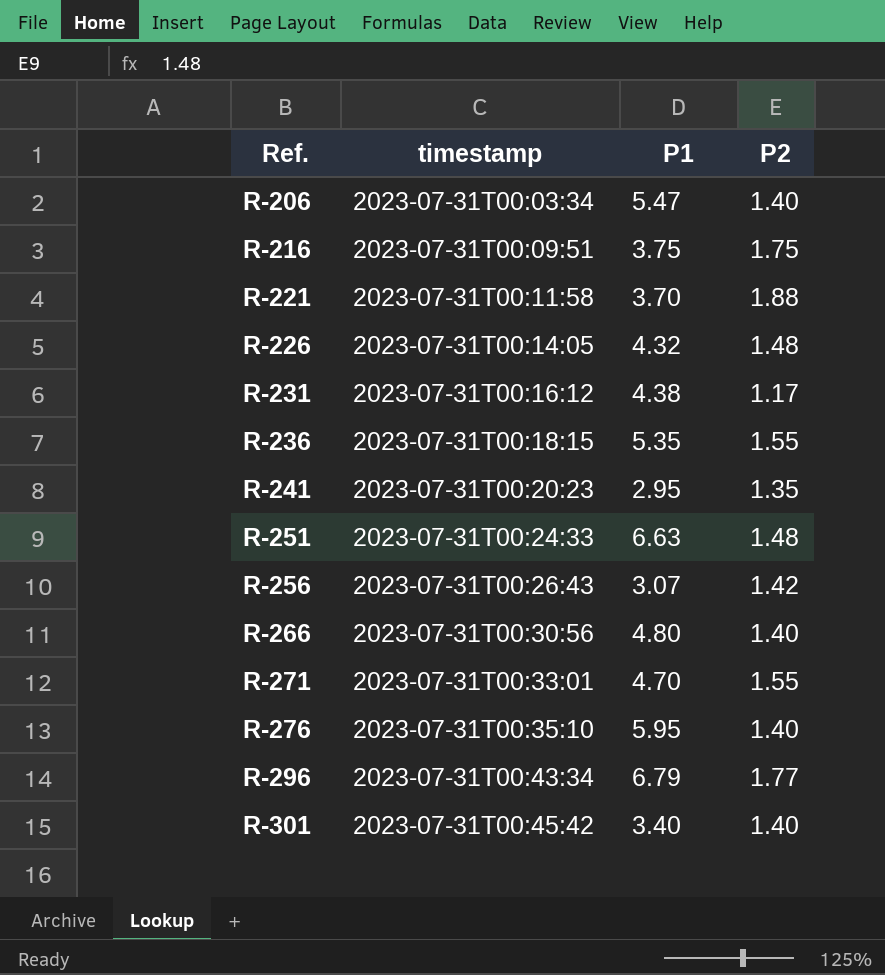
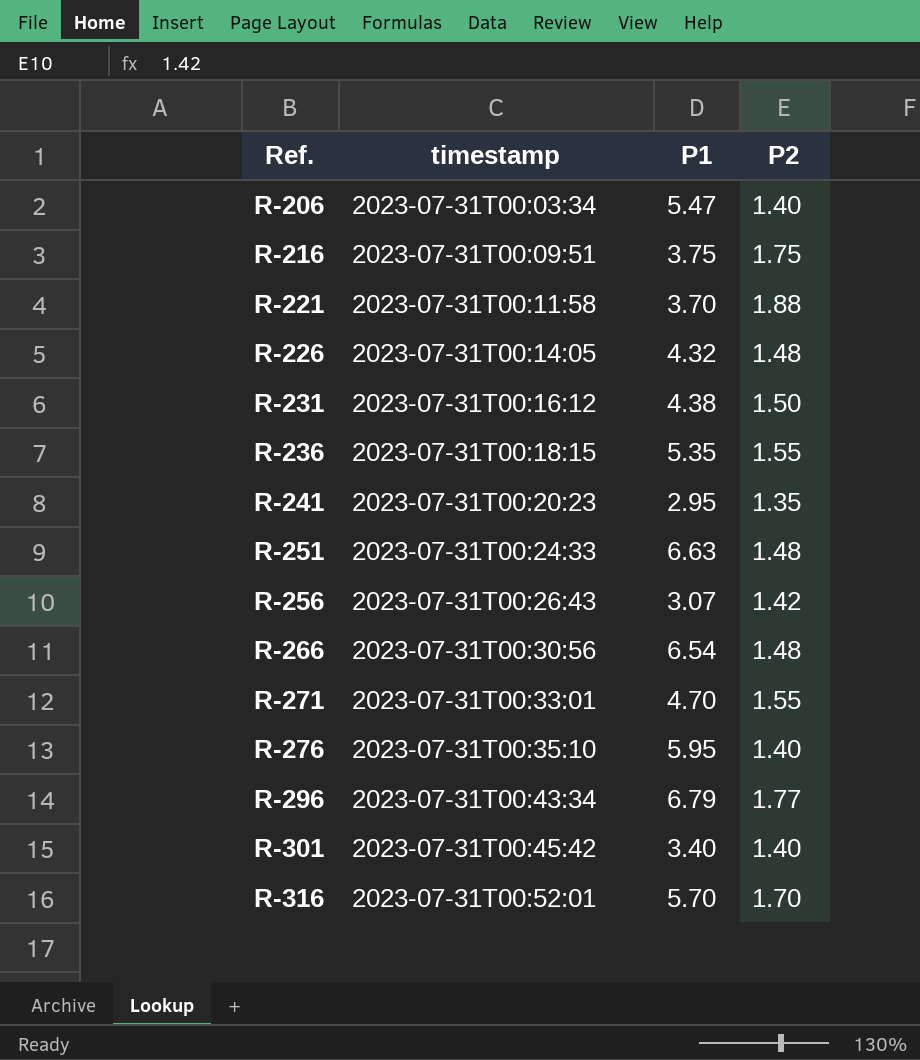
R-231 | P2: 1.17 -> 1.50
R-266 | P1: 4.80 -> 6.54
R-266 | P2: 1.40 -> 1.48
row R-316: none -> 2023-07-31T00:52:01 | 5.70 | 1.70

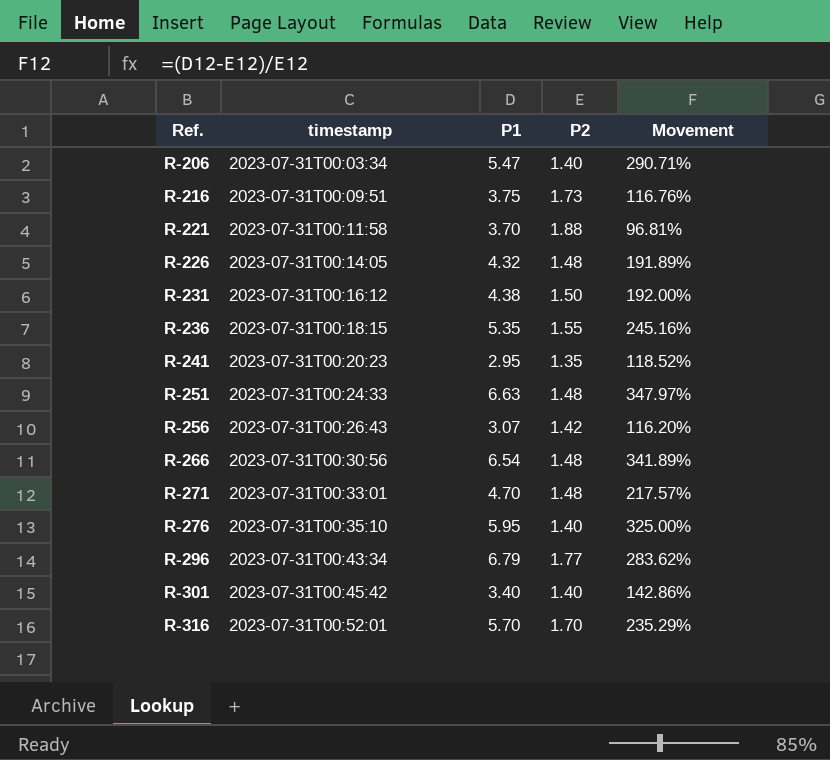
column Movement | formula: none -> ([P1] - [P2]) / [P2]
R-216 | P2: 1.75 -> 1.73
R-271 | P2: 1.55 -> 1.48

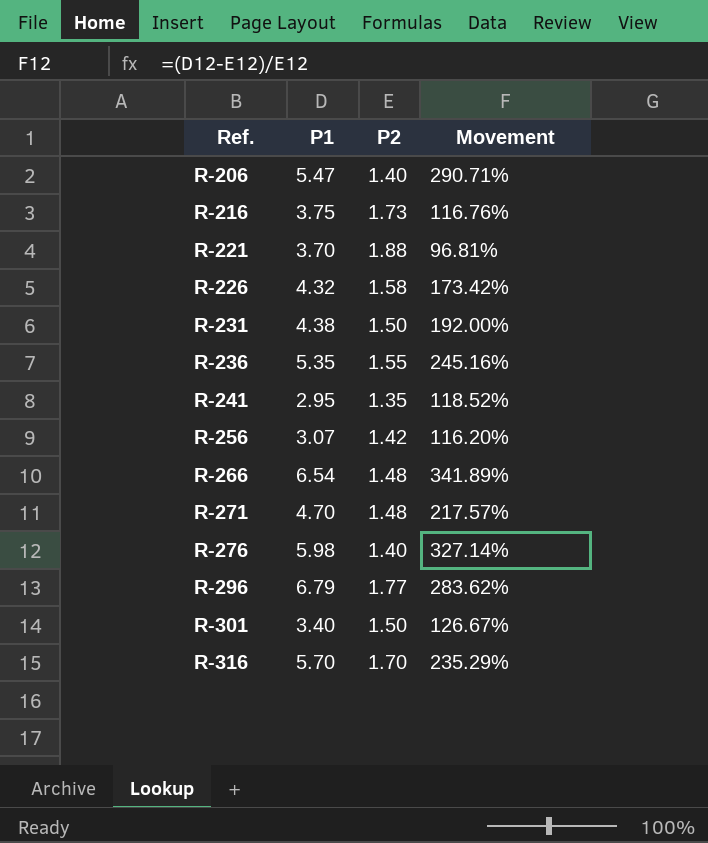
column timestamp | position: 2 -> none
row R-251: 2023-07-31T00:24:33 | 6.63 | 1.48 | 347.97% -> none
R-226 | P2: 1.48 -> 1.58
R-226 | Movement: 191.89% -> 173.42%
R-276 | P1: 5.95 -> 5.98
R-276 | Movement: 325.00% -> 327.14%
R-301 | P2: 1.40 -> 1.50
R-301 | Movement: 142.86% -> 126.67%

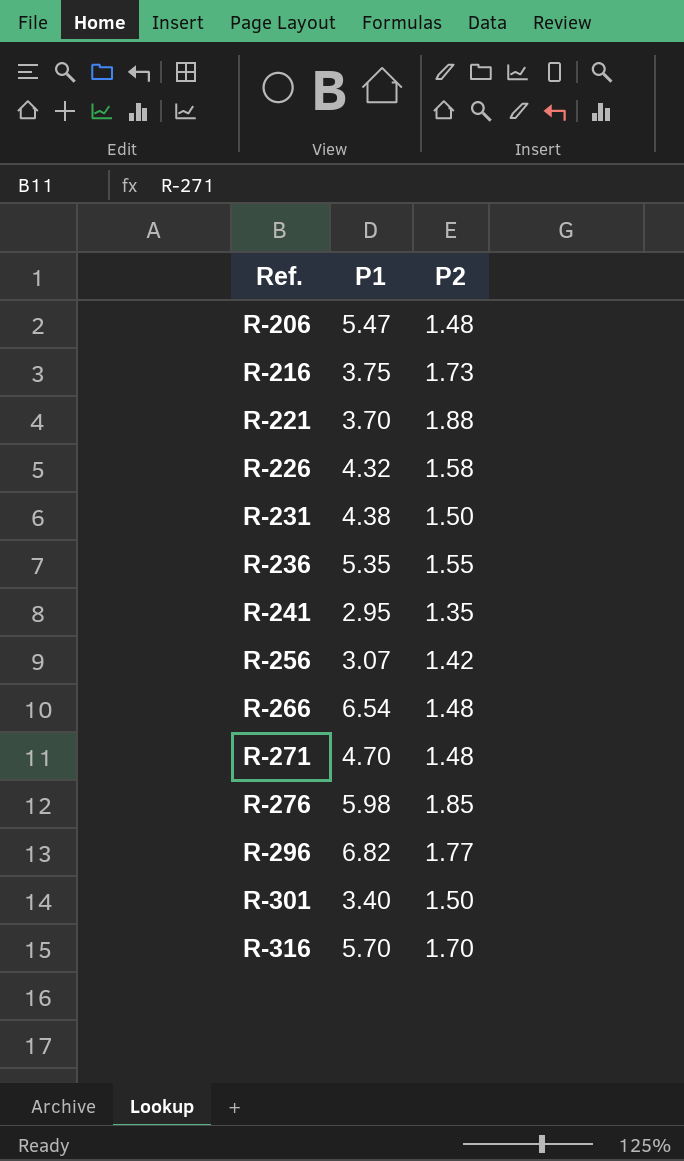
column Movement | formula: ([P1] - [P2]) / [P2] -> none
R-206 | P2: 1.40 -> 1.48
R-276 | P2: 1.40 -> 1.85
R-296 | P1: 6.79 -> 6.82

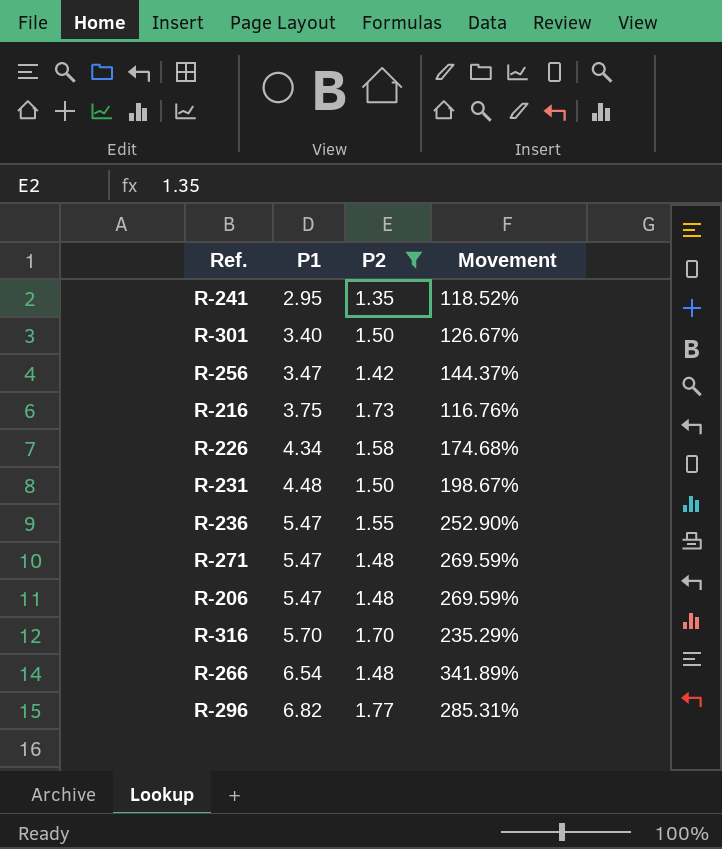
filter: none -> P2 <= 1.77
row order: Ref. ascending -> P1 ascending
column Movement | formula: none -> ([P1] - [P2]) / [P2]
R-256 | P1: 3.07 -> 3.47
R-226 | P1: 4.32 -> 4.34
R-231 | P1: 4.38 -> 4.48
R-236 | P1: 5.35 -> 5.47
R-271 | P1: 4.70 -> 5.47

